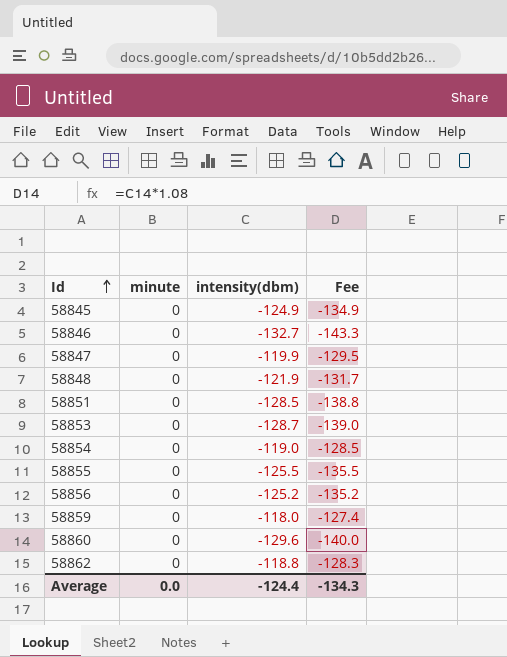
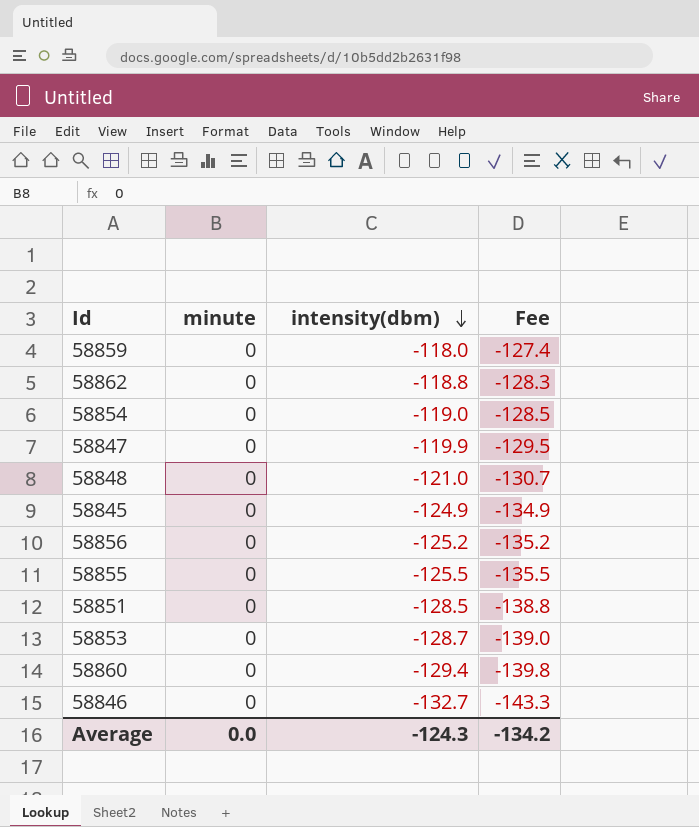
row order: Id ascending -> intensity(dbm) descending
58848 | intensity(dbm): -121.9 -> -121.0
58848 | Fee: -131.7 -> -130.7
58860 | intensity(dbm): -129.6 -> -129.4
58860 | Fee: -140.0 -> -139.8
Average | intensity(dbm): -124.4 -> -124.3
Average | Fee: -134.3 -> -134.2

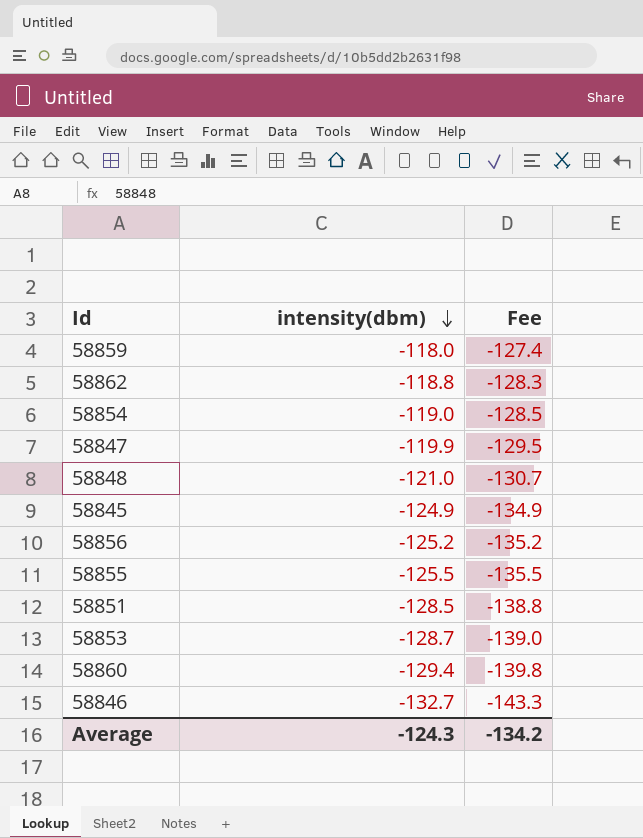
column minute | position: 2 -> none

